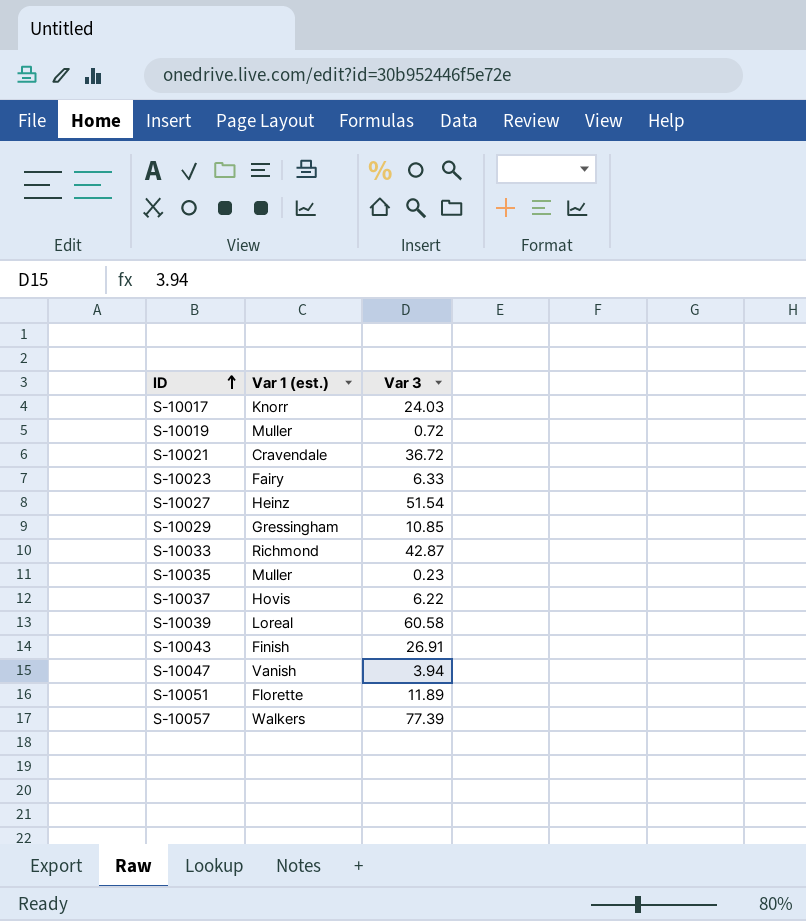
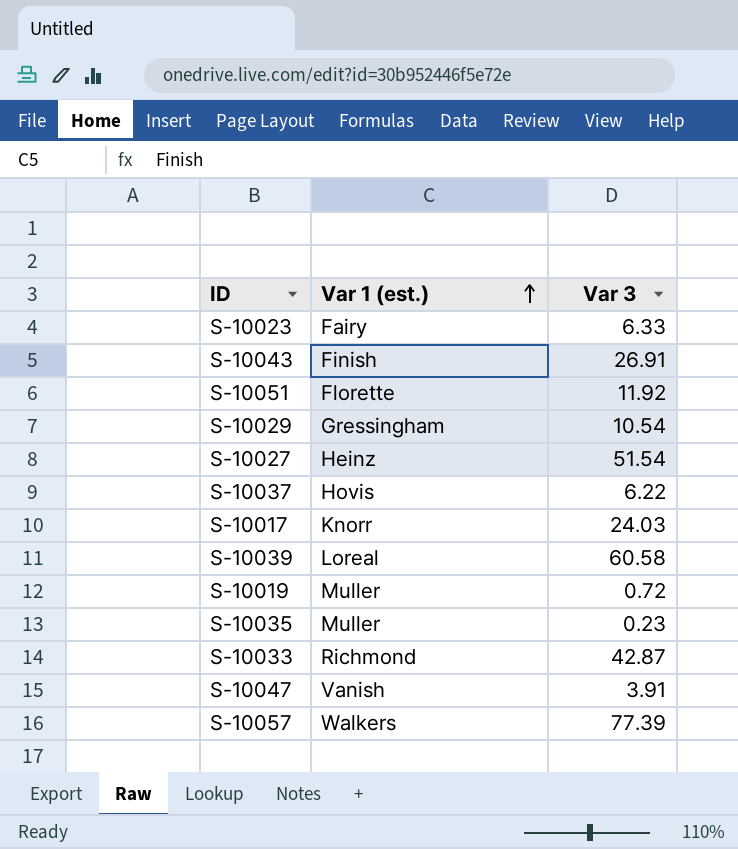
row order: ID ascending -> Var 1 (est.) ascending
row S-10021: Cravendale | 36.72 -> none
S-10051 | Var 3: 11.89 -> 11.92
S-10029 | Var 3: 10.85 -> 10.54
S-10047 | Var 3: 3.94 -> 3.91

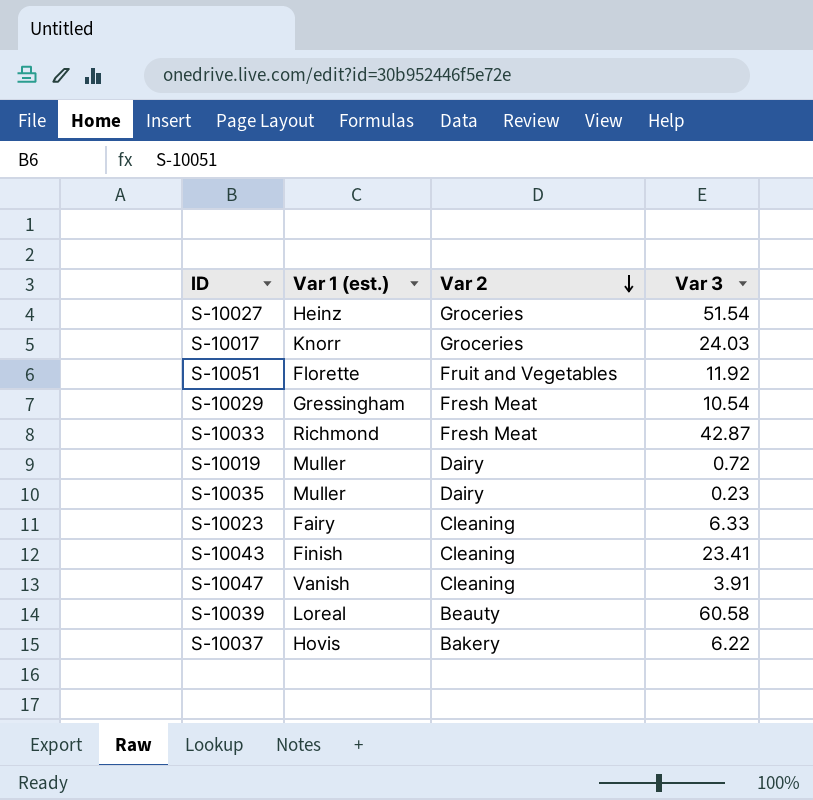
row order: Var 1 (est.) ascending -> Var 2 descending
column Var 2 | position: none -> 3
row S-10057: Walkers | 77.39 -> none
S-10043 | Var 3: 26.91 -> 23.41

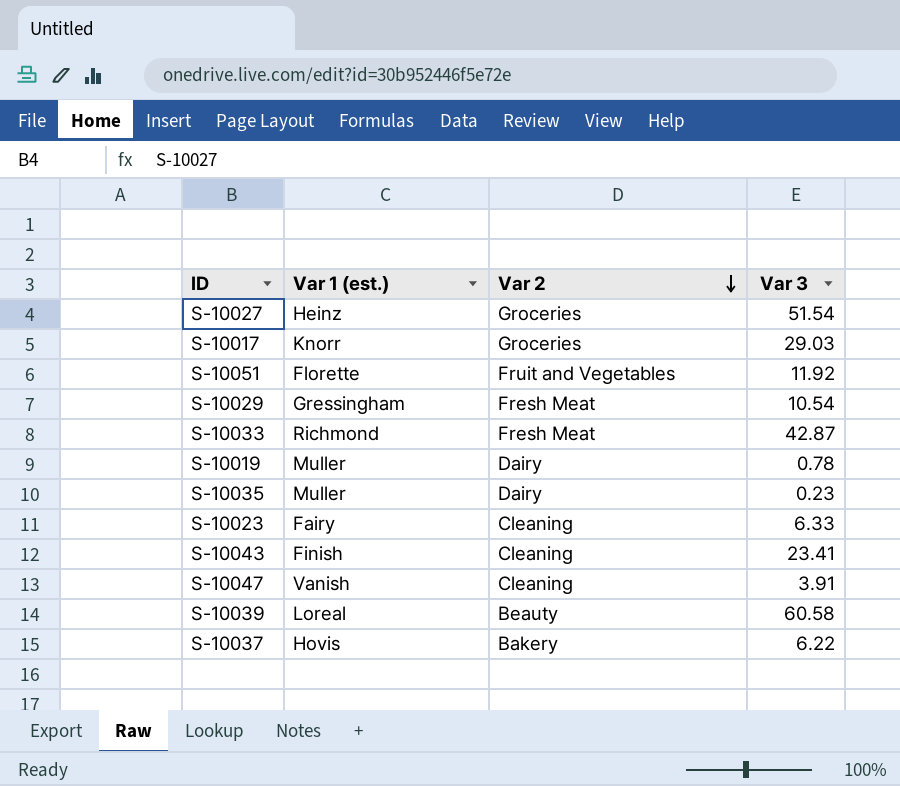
S-10017 | Var 3: 24.03 -> 29.03
S-10019 | Var 3: 0.72 -> 0.78

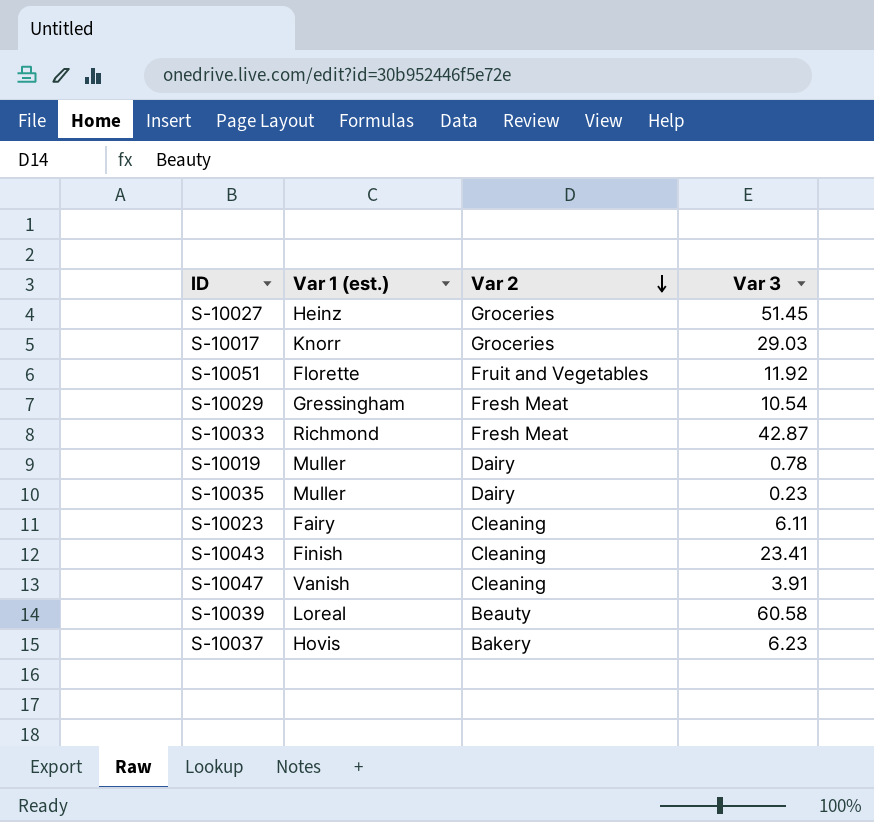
S-10027 | Var 3: 51.54 -> 51.45
S-10023 | Var 3: 6.33 -> 6.11
S-10037 | Var 3: 6.22 -> 6.23

